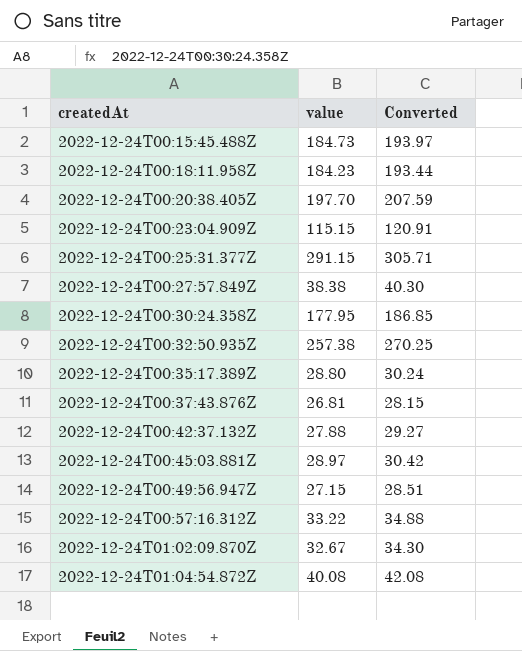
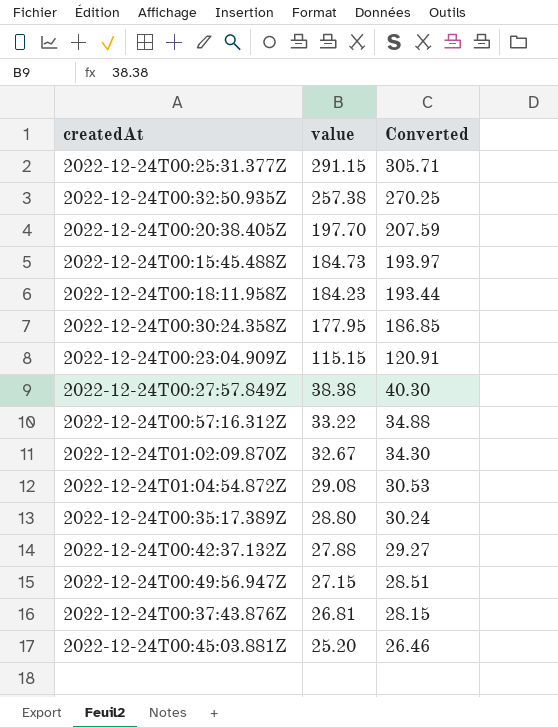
row order: createdAt ascending -> value descending
2022-12-24T01:04:54.872Z | value: 40.08 -> 29.08
2022-12-24T01:04:54.872Z | Converted: 42.08 -> 30.53
2022-12-24T00:45:03.881Z | value: 28.97 -> 25.20
2022-12-24T00:45:03.881Z | Converted: 30.42 -> 26.46

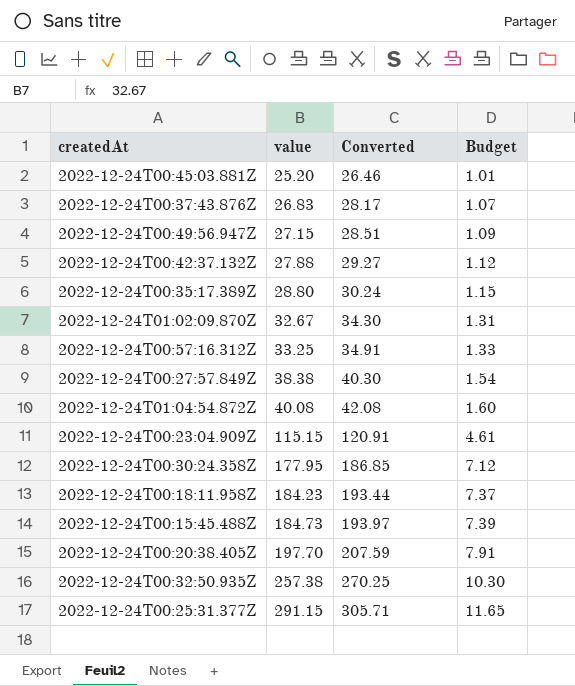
row order: value descending -> value ascending
column Budget | formula: none -> [value] * 0.04
2022-12-24T00:37:43.876Z | value: 26.81 -> 26.83
2022-12-24T00:37:43.876Z | Converted: 28.15 -> 28.17
2022-12-24T00:57:16.312Z | value: 33.22 -> 33.25
2022-12-24T00:57:16.312Z | Converted: 34.88 -> 34.91
2022-12-24T01:04:54.872Z | value: 29.08 -> 40.08
2022-12-24T01:04:54.872Z | Converted: 30.53 -> 42.08

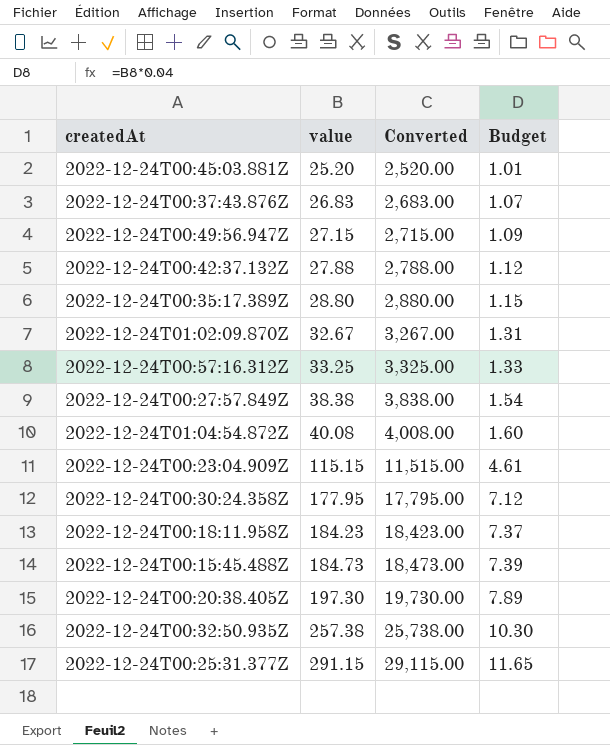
column Converted | formula: [value] * 1.05 -> [value] * 100
2022-12-24T00:20:38.405Z | value: 197.70 -> 197.30
2022-12-24T00:20:38.405Z | Budget: 7.91 -> 7.89

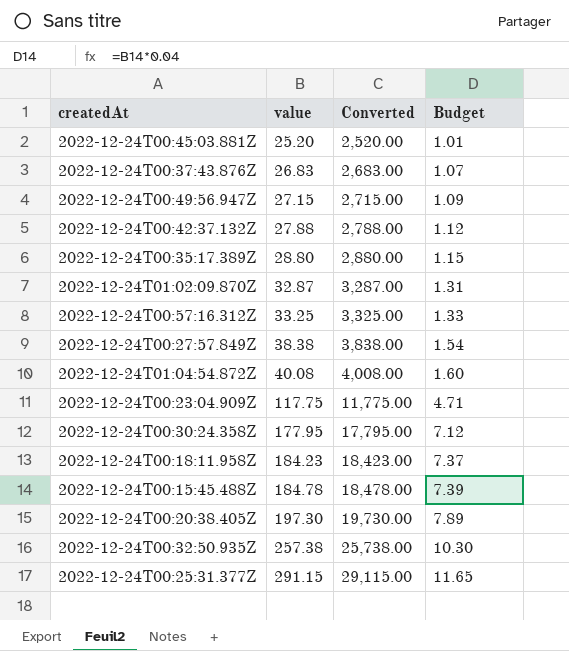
2022-12-24T01:02:09.870Z | value: 32.67 -> 32.87
2022-12-24T01:02:09.870Z | Converted: 3,267.00 -> 3,287.00
2022-12-24T00:23:04.909Z | value: 115.15 -> 117.75
2022-12-24T00:23:04.909Z | Converted: 11,515.00 -> 11,775.00
2022-12-24T00:23:04.909Z | Budget: 4.61 -> 4.71
2022-12-24T00:15:45.488Z | value: 184.73 -> 184.78
2022-12-24T00:15:45.488Z | Converted: 18,473.00 -> 18,478.00

